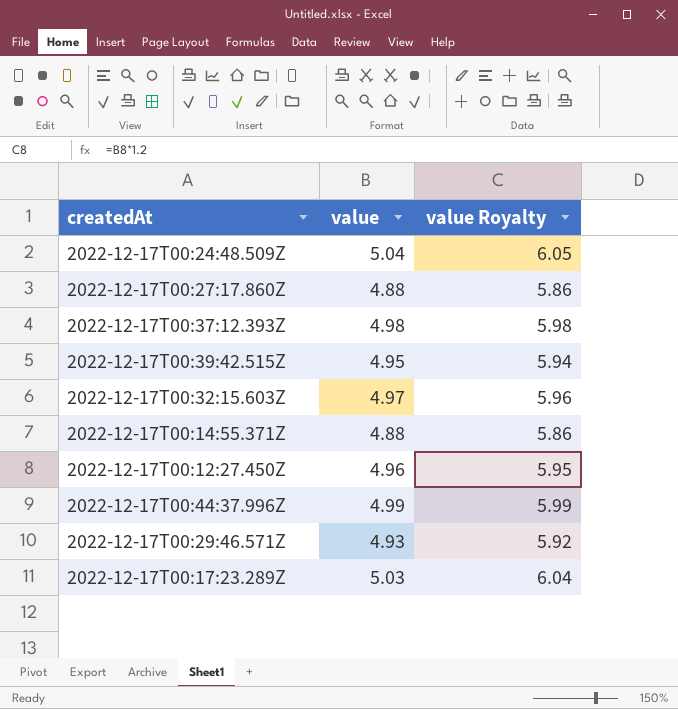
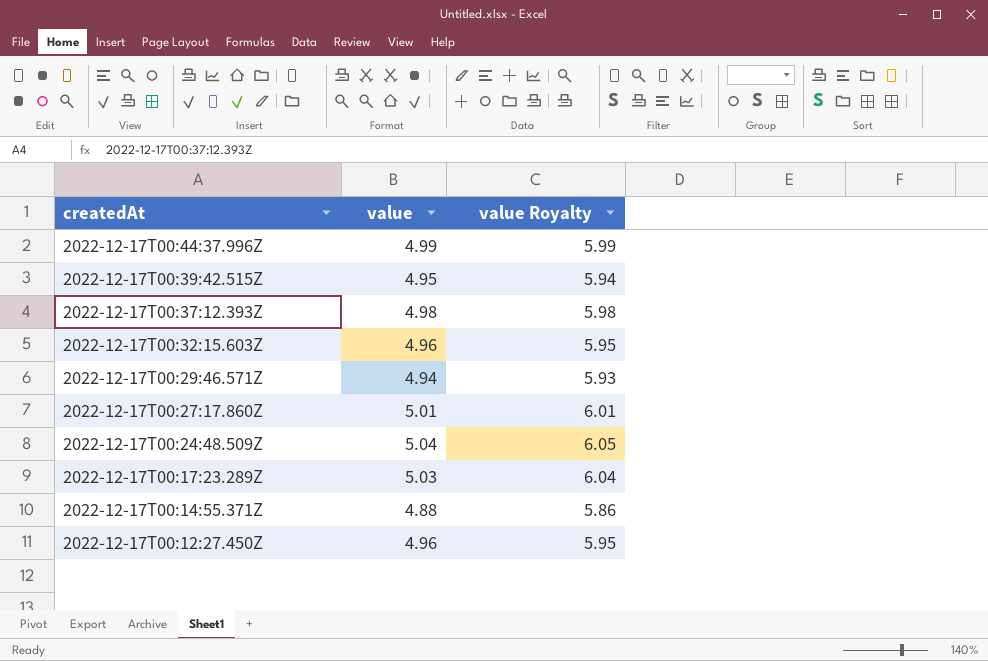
row order: none -> createdAt descending
2022-12-17T00:32:15.603Z | value: 4.97 -> 4.96
2022-12-17T00:32:15.603Z | value Royalty: 5.96 -> 5.95
2022-12-17T00:29:46.571Z | value: 4.93 -> 4.94
2022-12-17T00:29:46.571Z | value Royalty: 5.92 -> 5.93
2022-12-17T00:27:17.860Z | value: 4.88 -> 5.01
2022-12-17T00:27:17.860Z | value Royalty: 5.86 -> 6.01

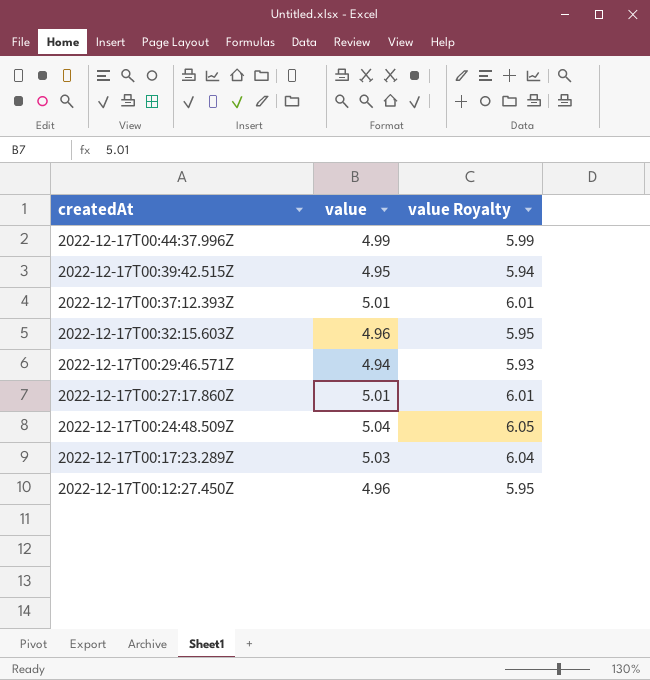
row 2022-12-17T00:14:55.371Z: 4.88 | 5.86 -> none
2022-12-17T00:37:12.393Z | value: 4.98 -> 5.01
2022-12-17T00:37:12.393Z | value Royalty: 5.98 -> 6.01

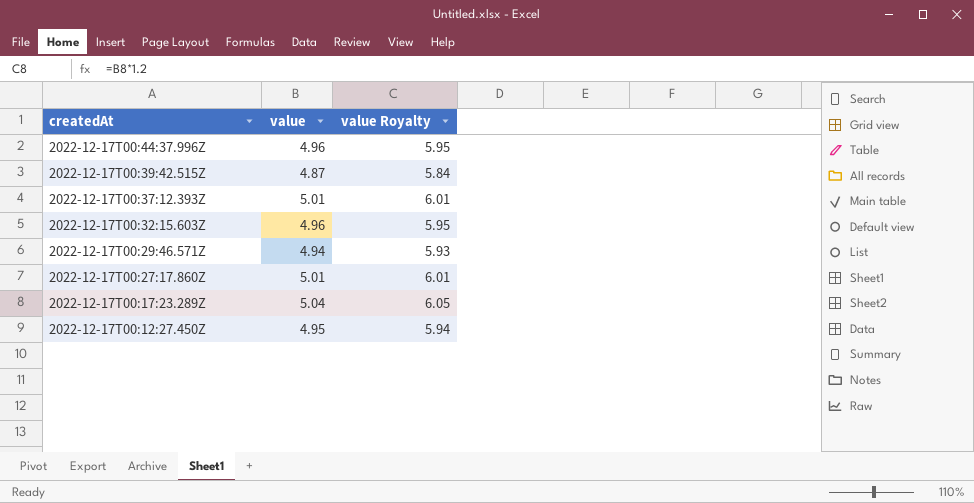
row 2022-12-17T00:24:48.509Z: 5.04 | 6.05 -> none
2022-12-17T00:44:37.996Z | value: 4.99 -> 4.96
2022-12-17T00:44:37.996Z | value Royalty: 5.99 -> 5.95
2022-12-17T00:39:42.515Z | value: 4.95 -> 4.87
2022-12-17T00:39:42.515Z | value Royalty: 5.94 -> 5.84
2022-12-17T00:17:23.289Z | value: 5.03 -> 5.04
2022-12-17T00:17:23.289Z | value Royalty: 6.04 -> 6.05
2022-12-17T00:12:27.450Z | value: 4.96 -> 4.95
2022-12-17T00:12:27.450Z | value Royalty: 5.95 -> 5.94

